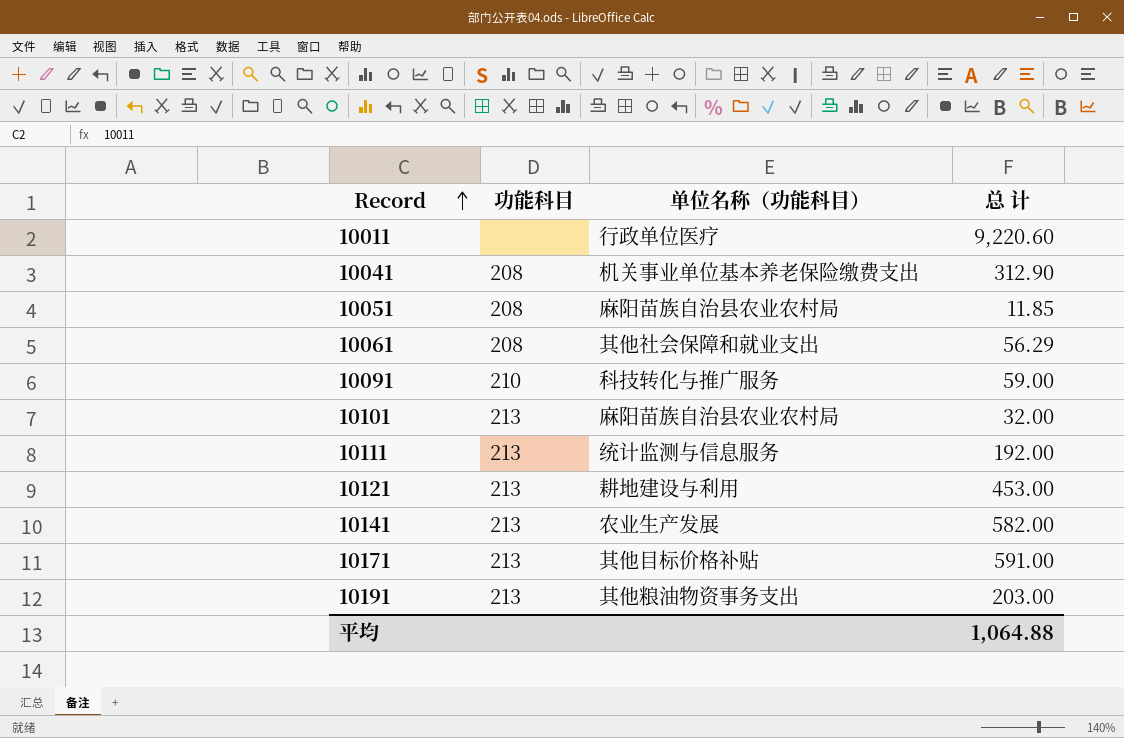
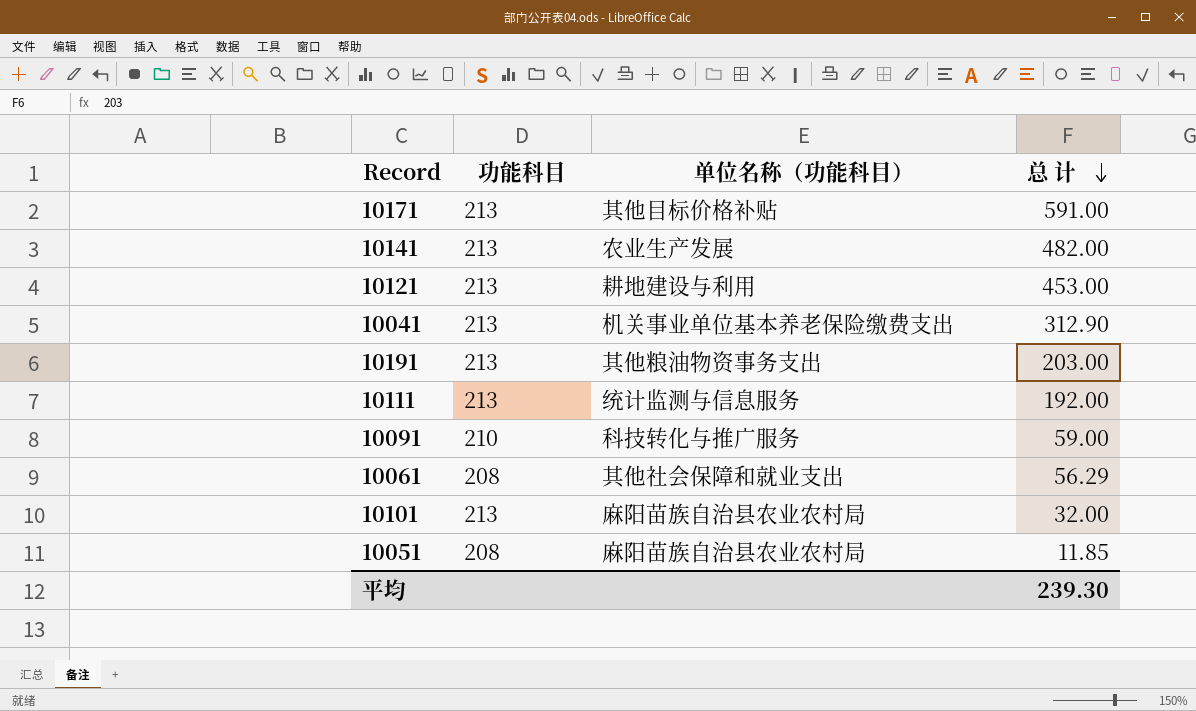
row order: Record ascending -> 总 计 descending
row 10011: none | 行政单位医疗 | 9,220.60 -> none
10141 | 总 计: 582.00 -> 482.00
10041 | 功能科目: 208 -> 213
平均 | 总 计: 1,064.88 -> 239.30

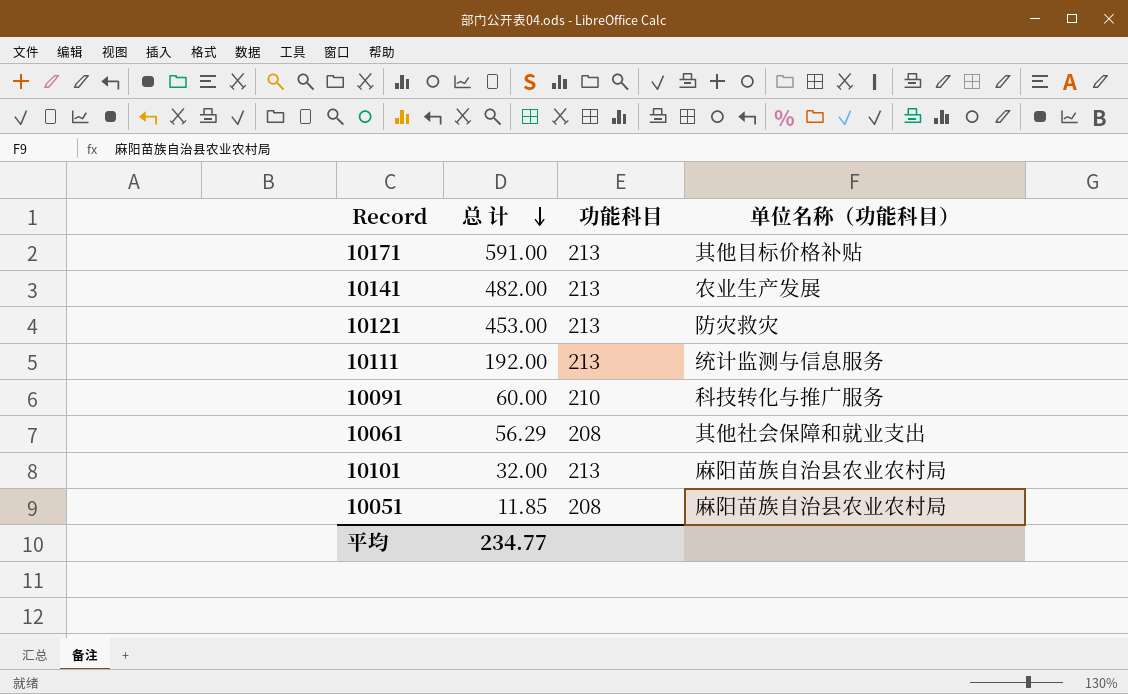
column 总 计 | position: 4 -> 2
row 10041: 213 | 机关事业单位基本养老保险缴费支出 | 312.90 -> none
row 10191: 213 | 其他粮油物资事务支出 | 203.00 -> none
10121 | 单位名称（功能科目）: 耕地建设与利用 -> 防灾救灾
10091 | 总 计: 59.00 -> 60.00
平均 | 总 计: 239.30 -> 234.77

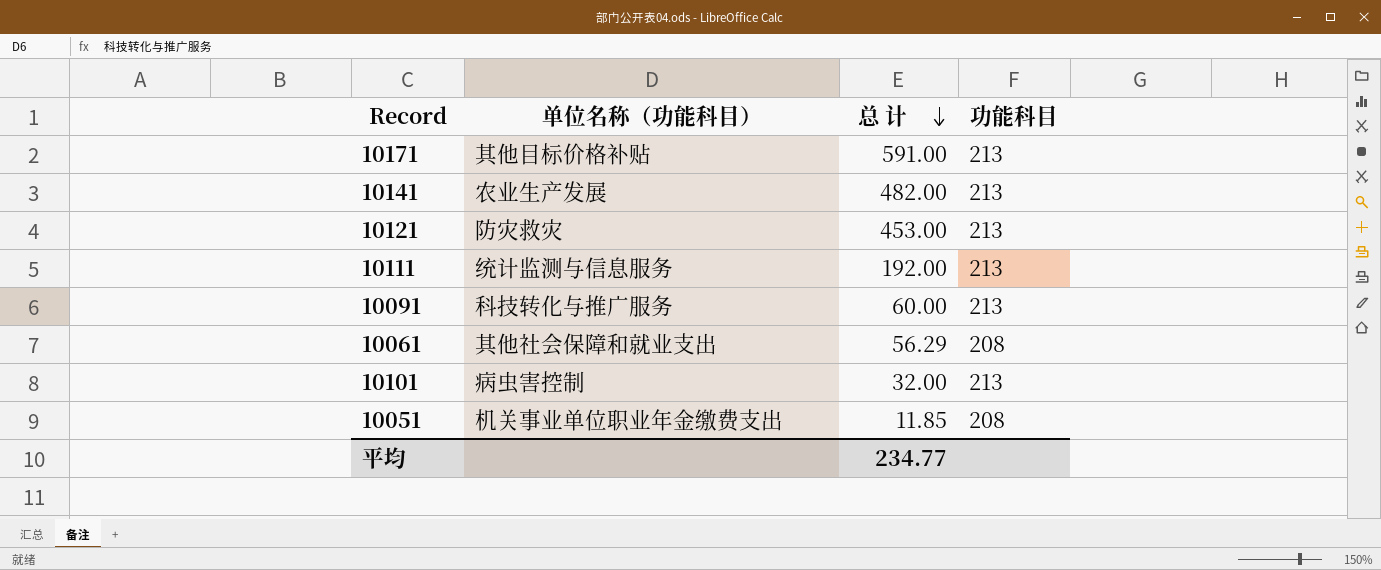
column 单位名称（功能科目） | position: 4 -> 2
10091 | 功能科目: 210 -> 213
10101 | 单位名称（功能科目）: 麻阳苗族自治县农业农村局 -> 病虫害控制
10051 | 单位名称（功能科目）: 麻阳苗族自治县农业农村局 -> 机关事业单位职业年金缴费支出

